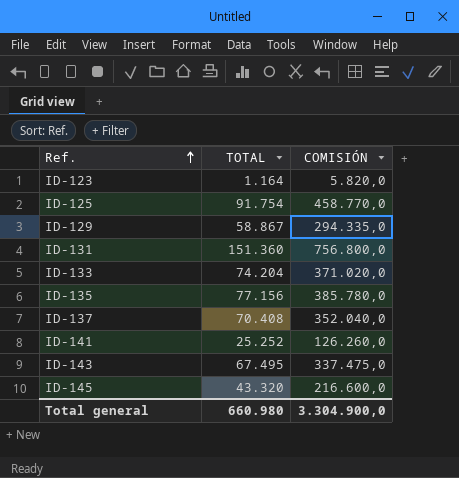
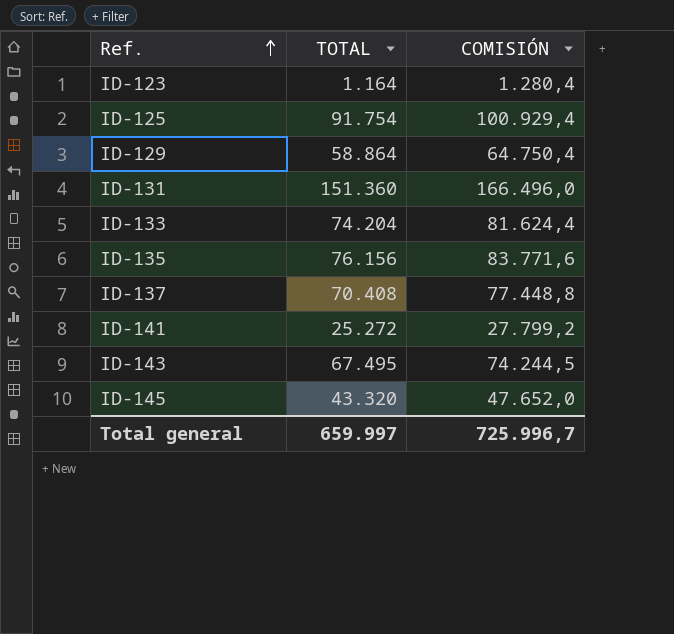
column COMISIÓN | formula: [TOTAL] * 5 -> [TOTAL] * 1,1
ID-129 | TOTAL: 58.867 -> 58.864
ID-135 | TOTAL: 77.156 -> 76.156
ID-141 | TOTAL: 25.252 -> 25.272
Total general | TOTAL: 660.980 -> 659.997
Total general | COMISIÓN: 3.304.900,0 -> 725.996,7

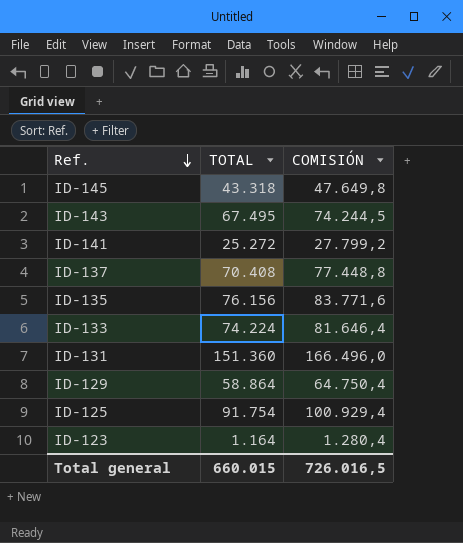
row order: Ref. ascending -> Ref. descending
ID-145 | TOTAL: 43.320 -> 43.318
ID-145 | COMISIÓN: 47.652,0 -> 47.649,8
ID-133 | TOTAL: 74.204 -> 74.224
ID-133 | COMISIÓN: 81.624,4 -> 81.646,4
Total general | TOTAL: 659.997 -> 660.015
Total general | COMISIÓN: 725.996,7 -> 726.016,5

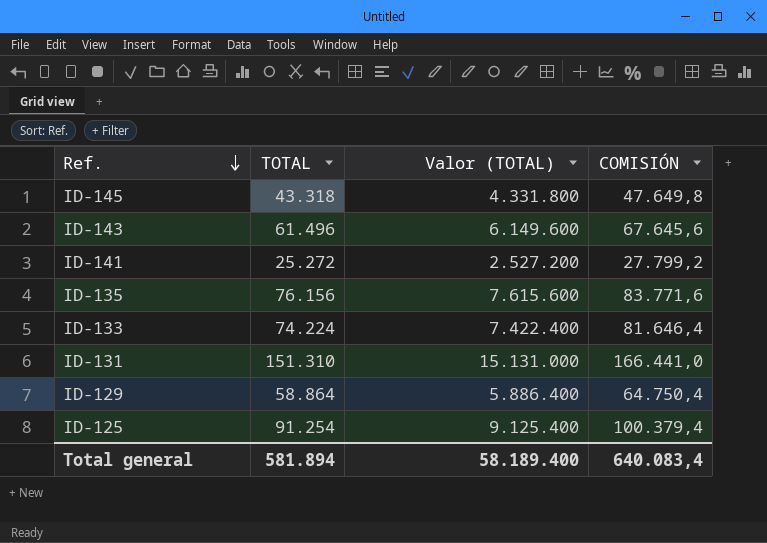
column Valor (TOTAL) | formula: none -> [TOTAL] * 100
row ID-137: 70.408 | 77.448,8 -> none
row ID-123: 1.164 | 1.280,4 -> none
ID-143 | TOTAL: 67.495 -> 61.496
ID-143 | COMISIÓN: 74.244,5 -> 67.645,6
ID-131 | TOTAL: 151.360 -> 151.310
ID-131 | COMISIÓN: 166.496,0 -> 166.441,0
ID-125 | TOTAL: 91.754 -> 91.254
ID-125 | COMISIÓN: 100.929,4 -> 100.379,4
Total general | TOTAL: 660.015 -> 581.894
Total general | COMISIÓN: 726.016,5 -> 640.083,4

